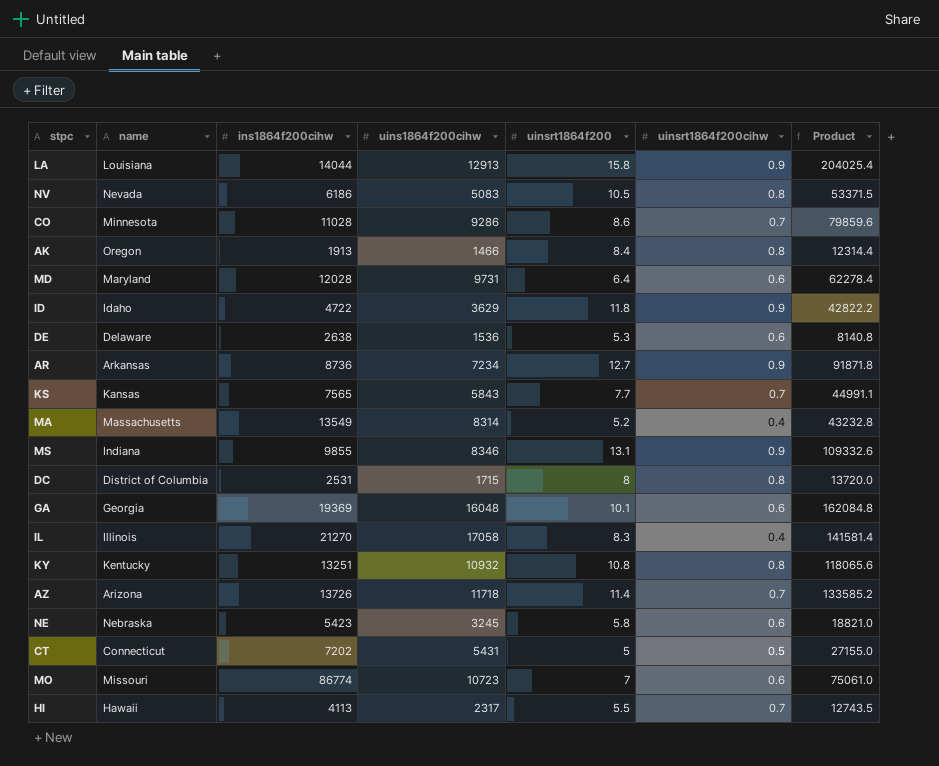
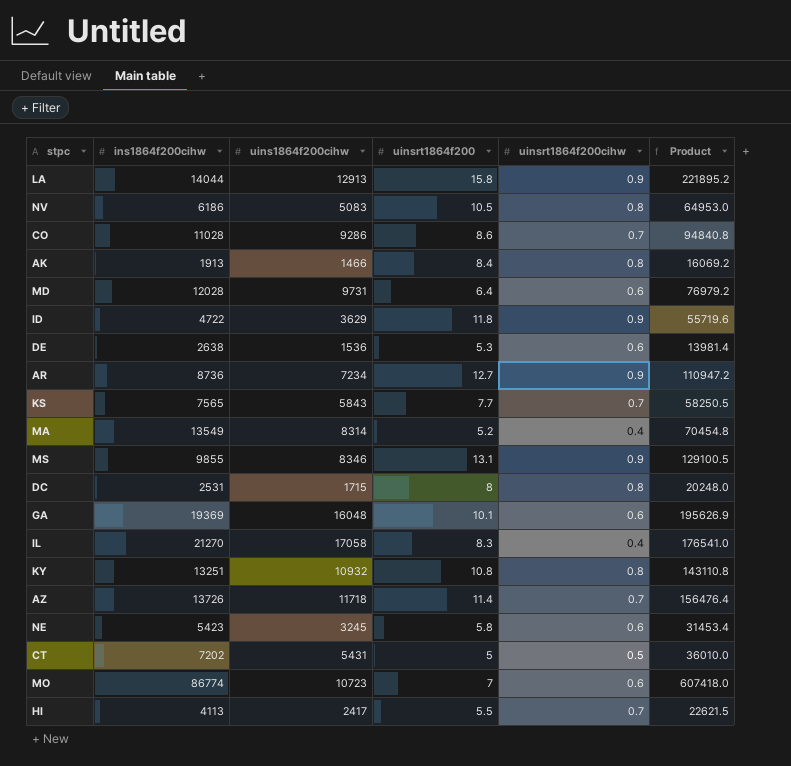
column name | position: 2 -> none
column Product | formula: [uins1864f200cihw] * [uinsrt1864f200] -> [ins1864f200cihw] * [uinsrt1864f200]
HI | uins1864f200cihw: 2317 -> 2417

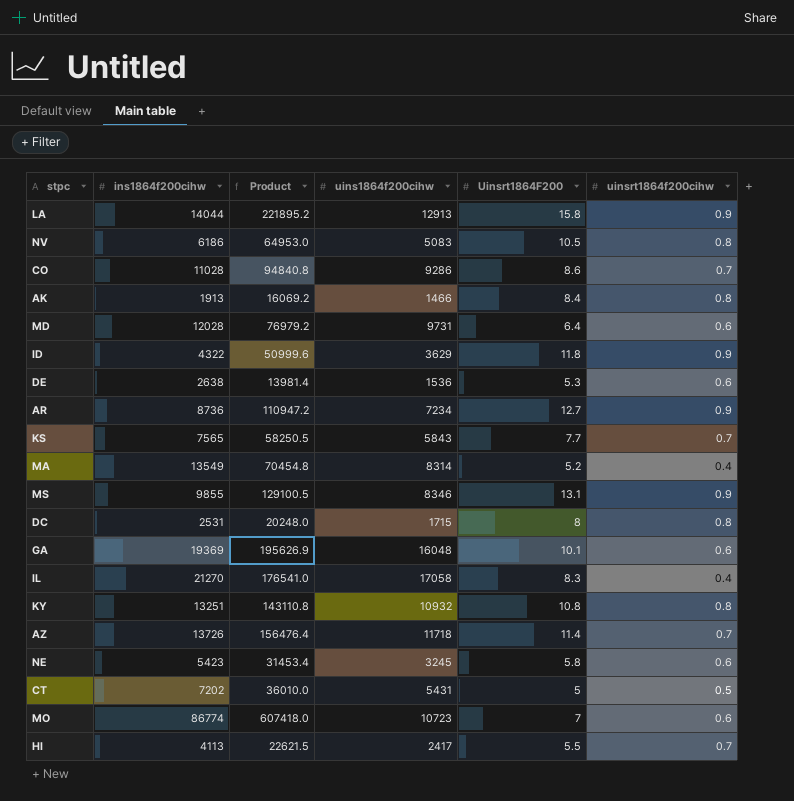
column Product | position: 6 -> 3
column name: uinsrt1864f200 -> Uinsrt1864F200
ID | ins1864f200cihw: 4722 -> 4322
ID | Product: 55719.6 -> 50999.6

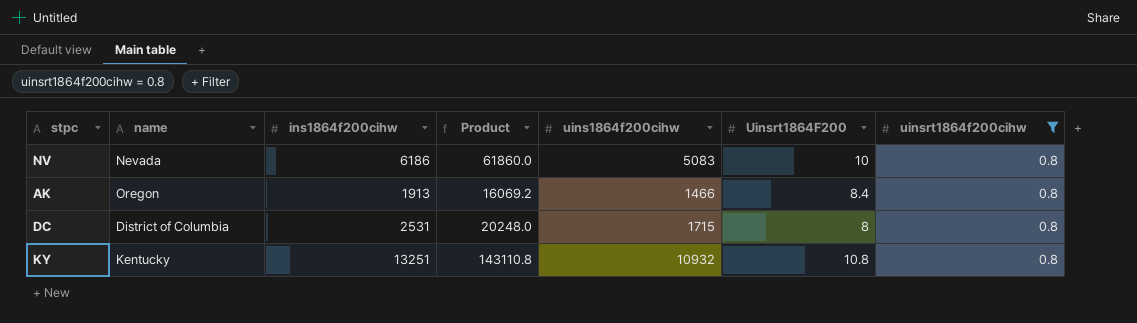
filter: none -> uinsrt1864f200cihw = 0.8
column name | position: none -> 2
NV | Product: 64953.0 -> 61860.0
NV | Uinsrt1864F200: 10.5 -> 10

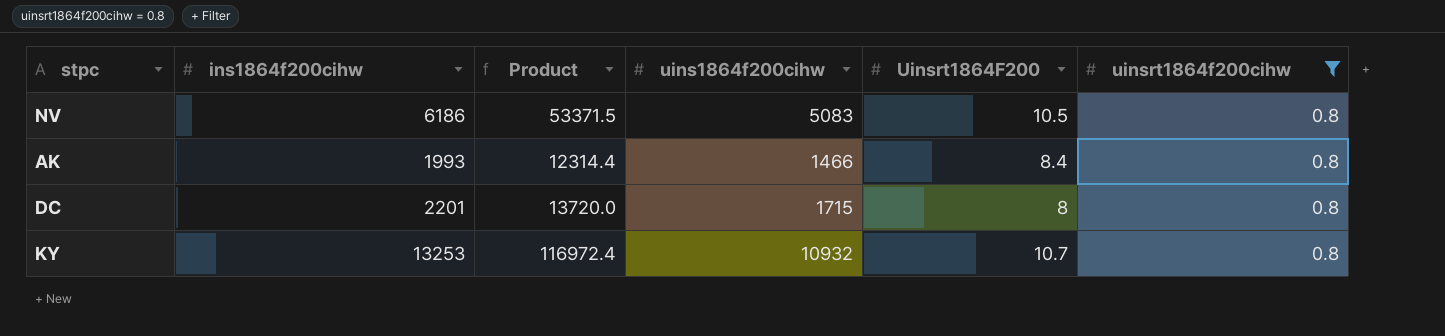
column name | position: 2 -> none
column Product | formula: [ins1864f200cihw] * [Uinsrt1864F200] -> [uins1864f200cihw] * [Uinsrt1864F200]
NV | Uinsrt1864F200: 10 -> 10.5
AK | ins1864f200cihw: 1913 -> 1993
DC | ins1864f200cihw: 2531 -> 2201
KY | ins1864f200cihw: 13251 -> 13253
KY | Uinsrt1864F200: 10.8 -> 10.7

